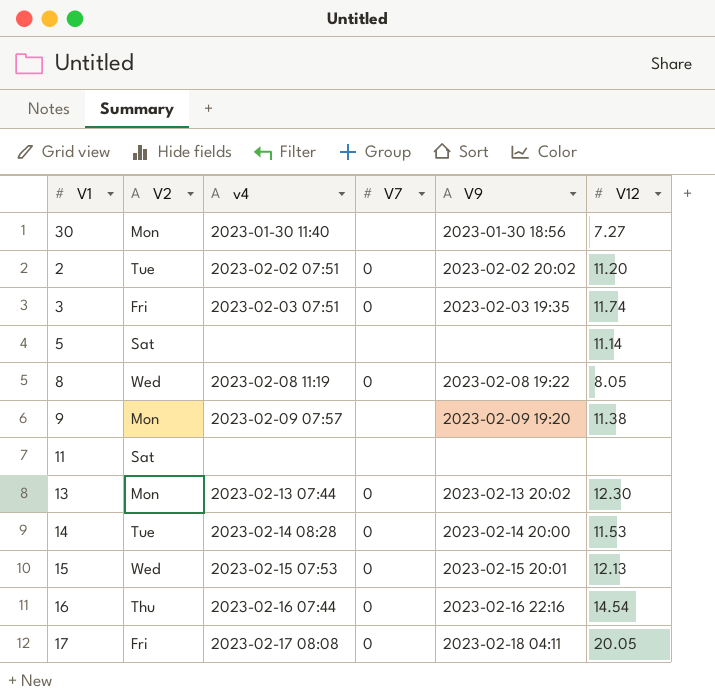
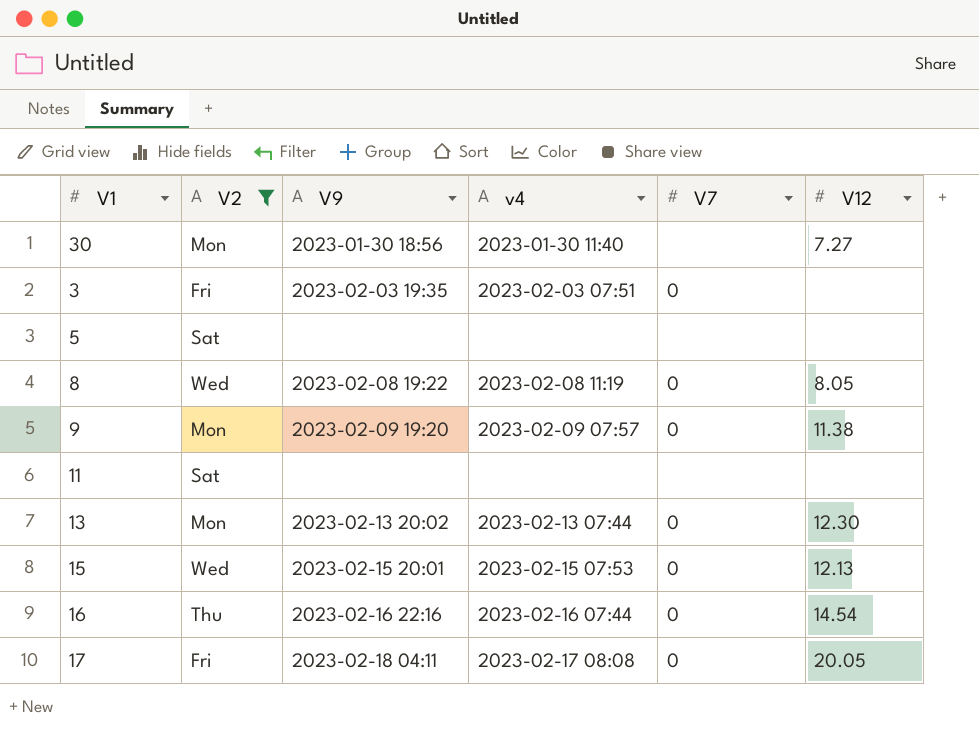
filter: none -> V2 != Tue
column V9 | position: 5 -> 3
3 | V12: 11.74 -> none
5 | V12: 11.14 -> none
9 | V7: none -> 0

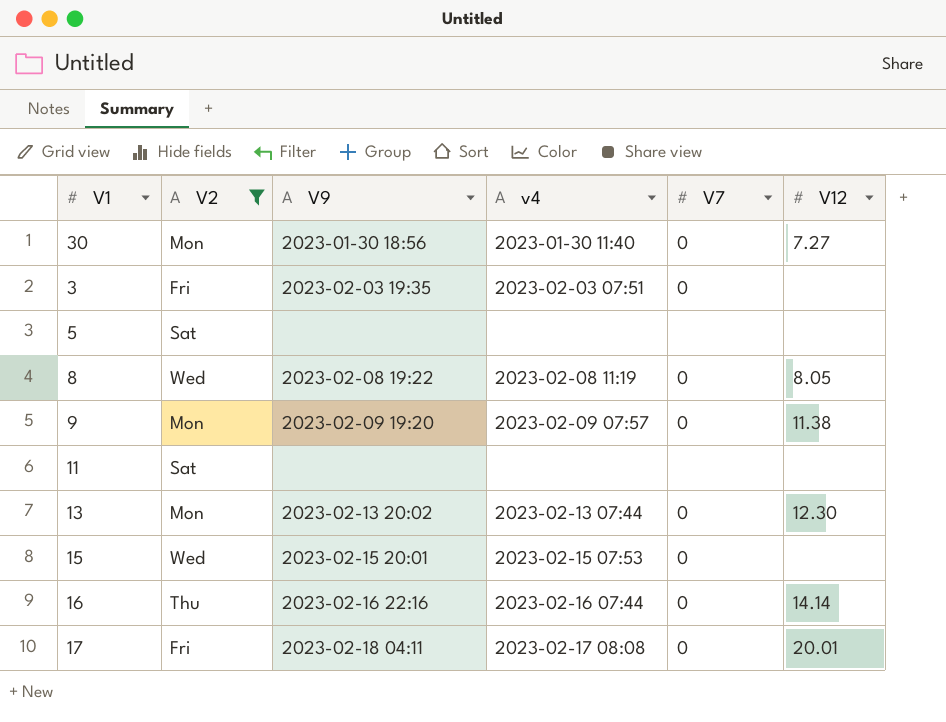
30 | V7: none -> 0
15 | V12: 12.13 -> none
16 | V12: 14.54 -> 14.14
17 | V12: 20.05 -> 20.01

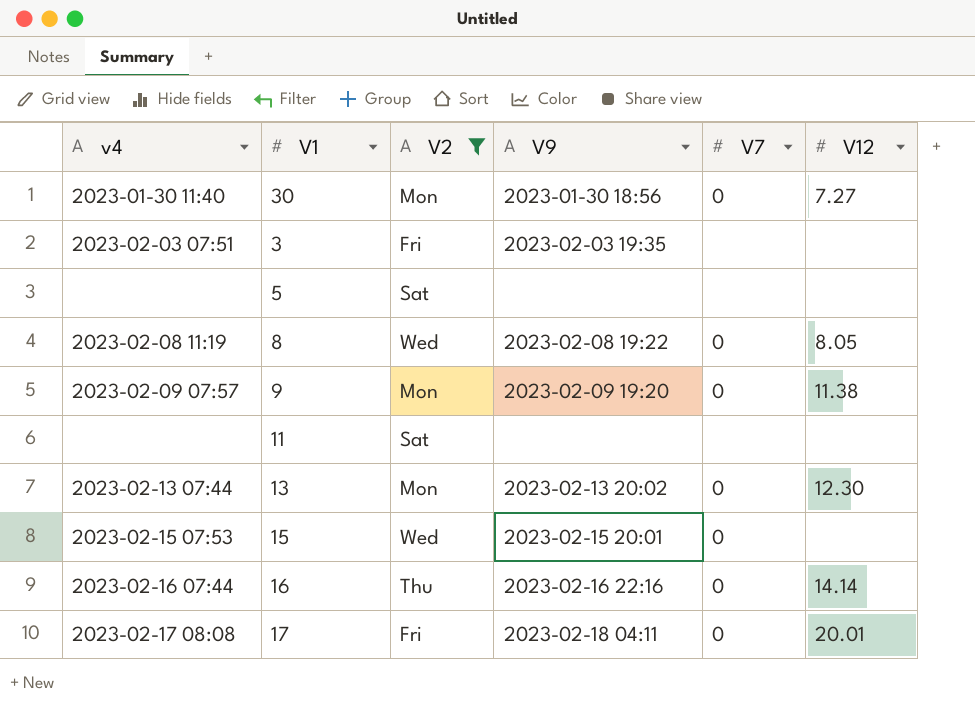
column v4 | position: 4 -> 1
3 | V7: 0 -> none

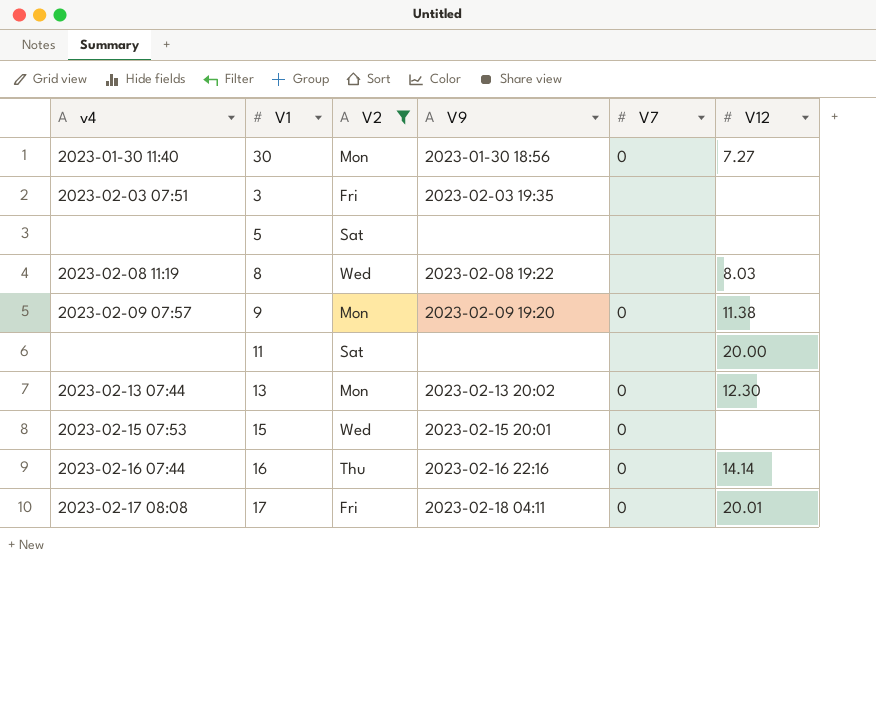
8 | V7: 0 -> none
8 | V12: 8.05 -> 8.03
11 | V12: none -> 20.00

